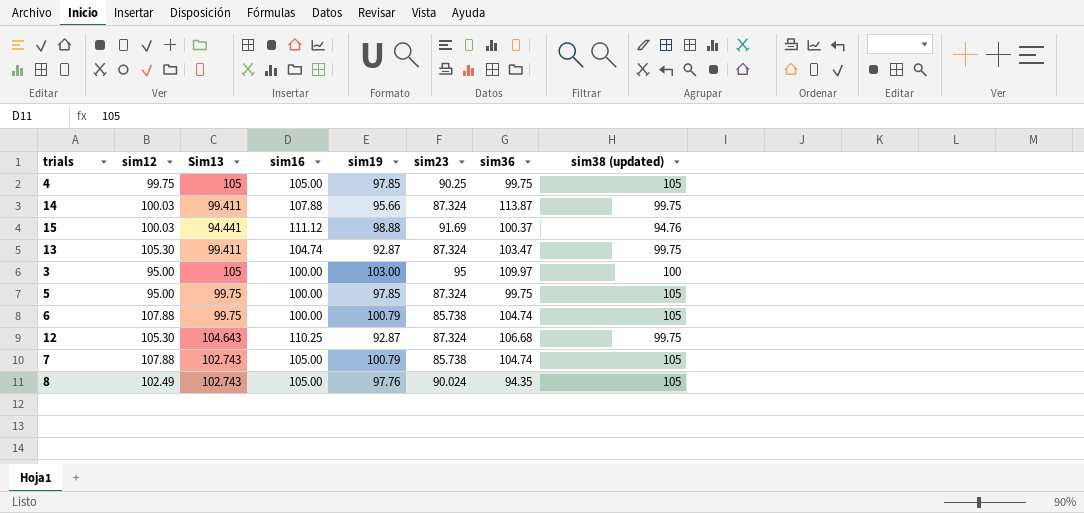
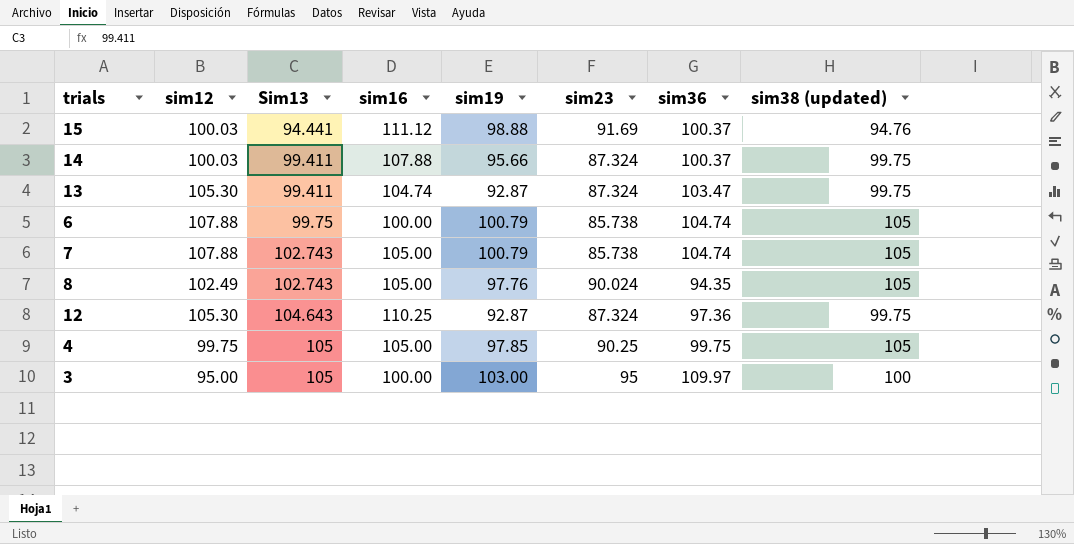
row order: none -> Sim13 ascending
row 5: 95.00 | 99.75 | 100.00 | 97.85 | 87.324 | 99.75 | 105 -> none
14 | sim36: 113.87 -> 100.37
12 | sim36: 106.68 -> 97.36

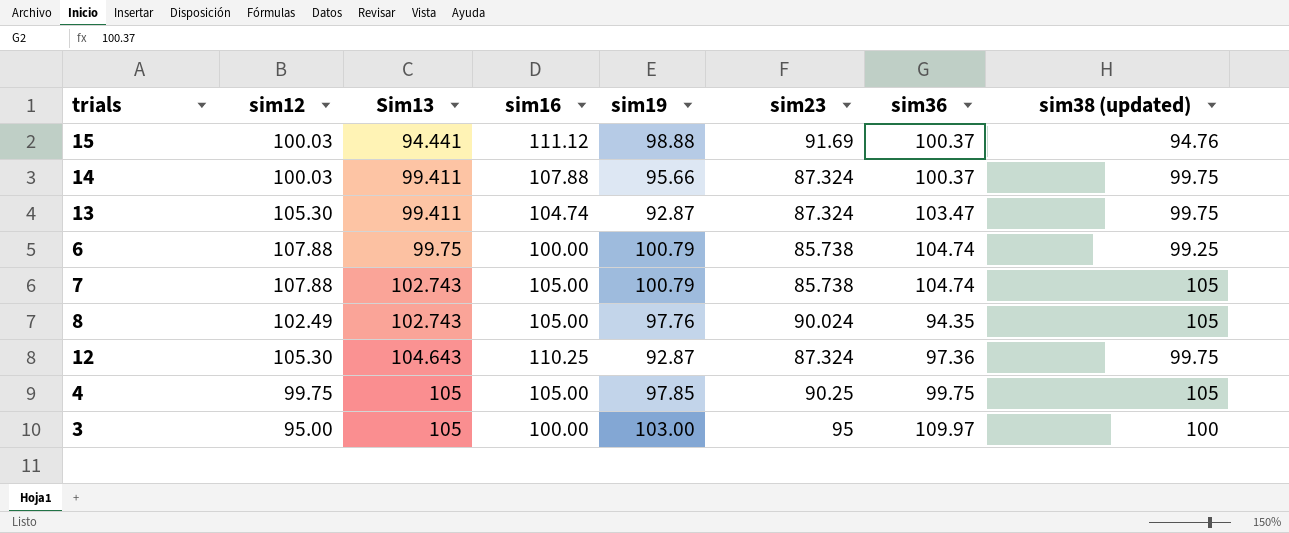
6 | sim38 (updated): 105 -> 99.25

